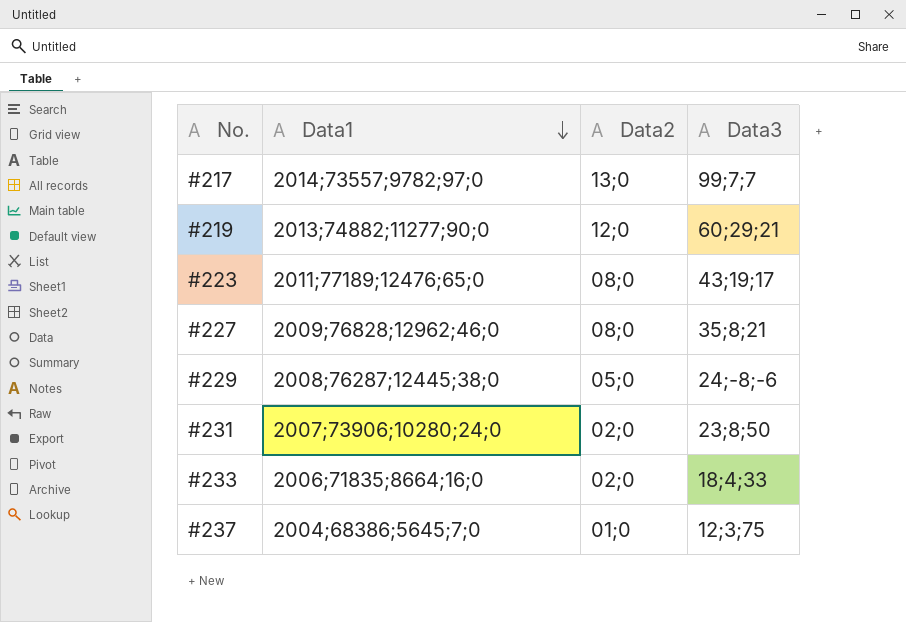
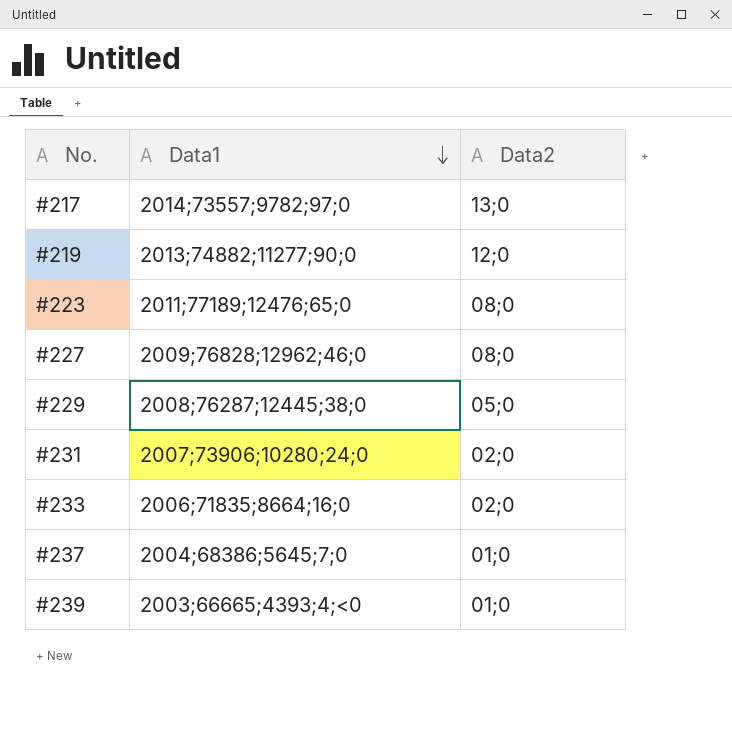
column Data3 | position: 4 -> none
row #239: none -> 2003;66665;4393;4;<0 | 01;0

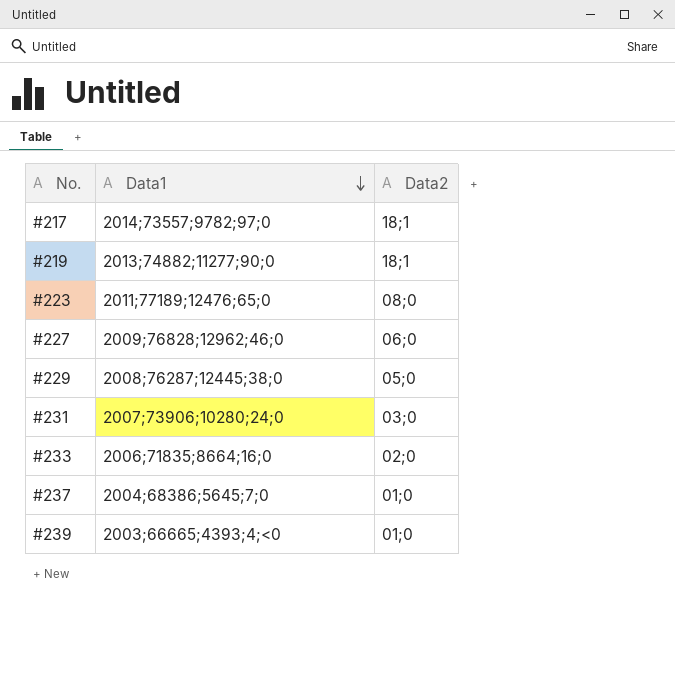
#217 | Data2: 13;0 -> 18;1
#219 | Data2: 12;0 -> 18;1
#227 | Data2: 08;0 -> 06;0
#231 | Data2: 02;0 -> 03;0

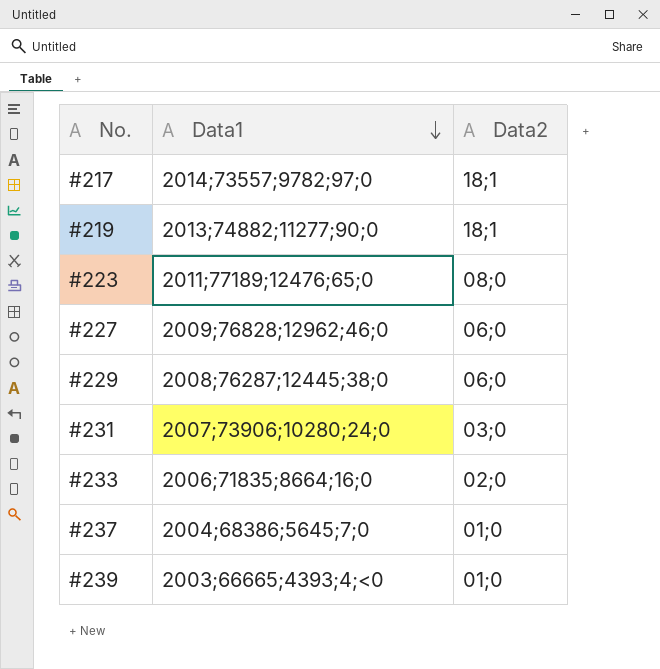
#229 | Data2: 05;0 -> 06;0

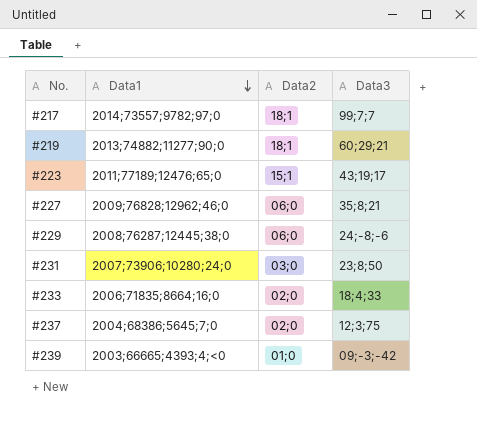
column Data3 | position: none -> 4
#223 | Data2: 08;0 -> 15;1
#237 | Data2: 01;0 -> 02;0

